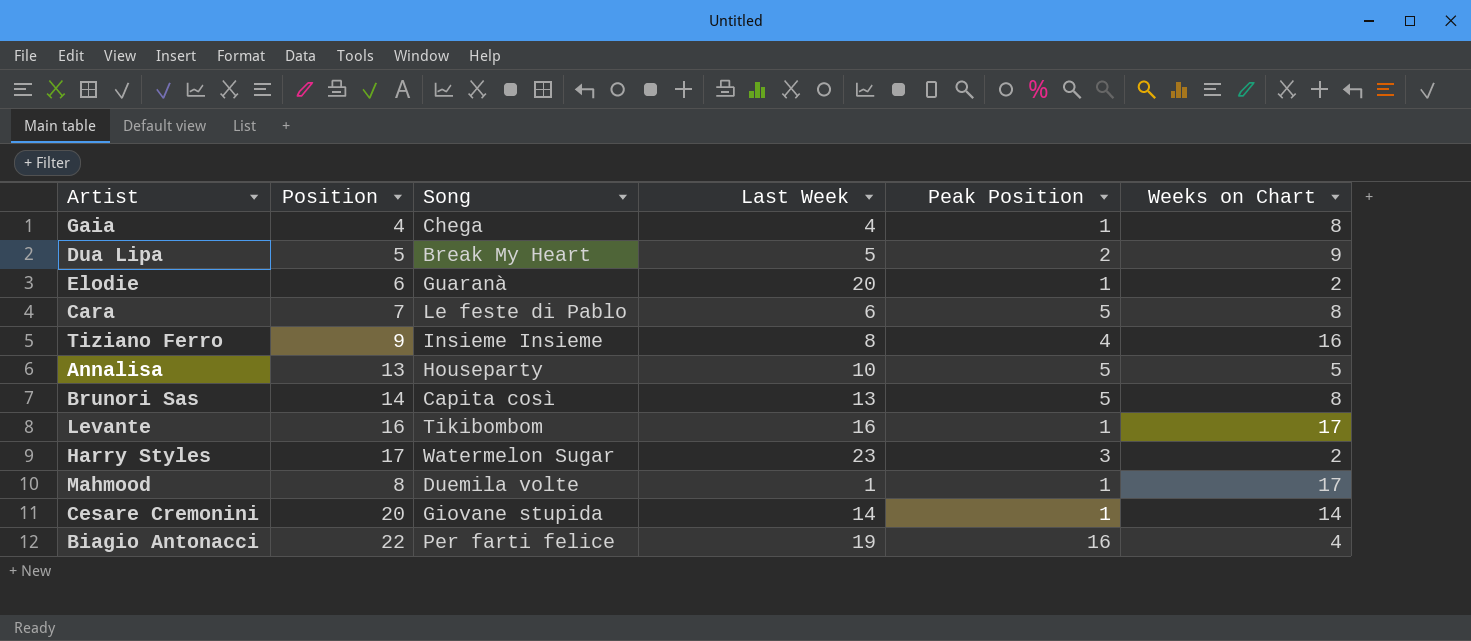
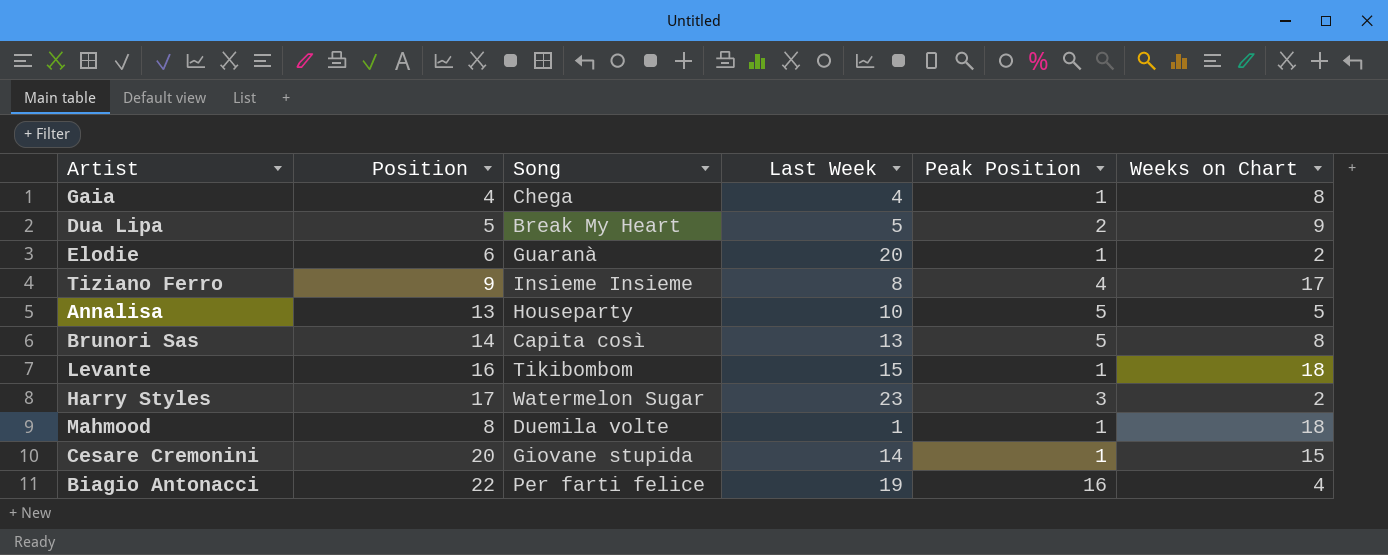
row Cara: 7 | Le feste di Pablo | 6 | 5 | 8 -> none
Tiziano Ferro | Weeks on Chart: 16 -> 17
Levante | Last Week: 16 -> 15
Levante | Weeks on Chart: 17 -> 18
Mahmood | Weeks on Chart: 17 -> 18
Cesare Cremonini | Weeks on Chart: 14 -> 15

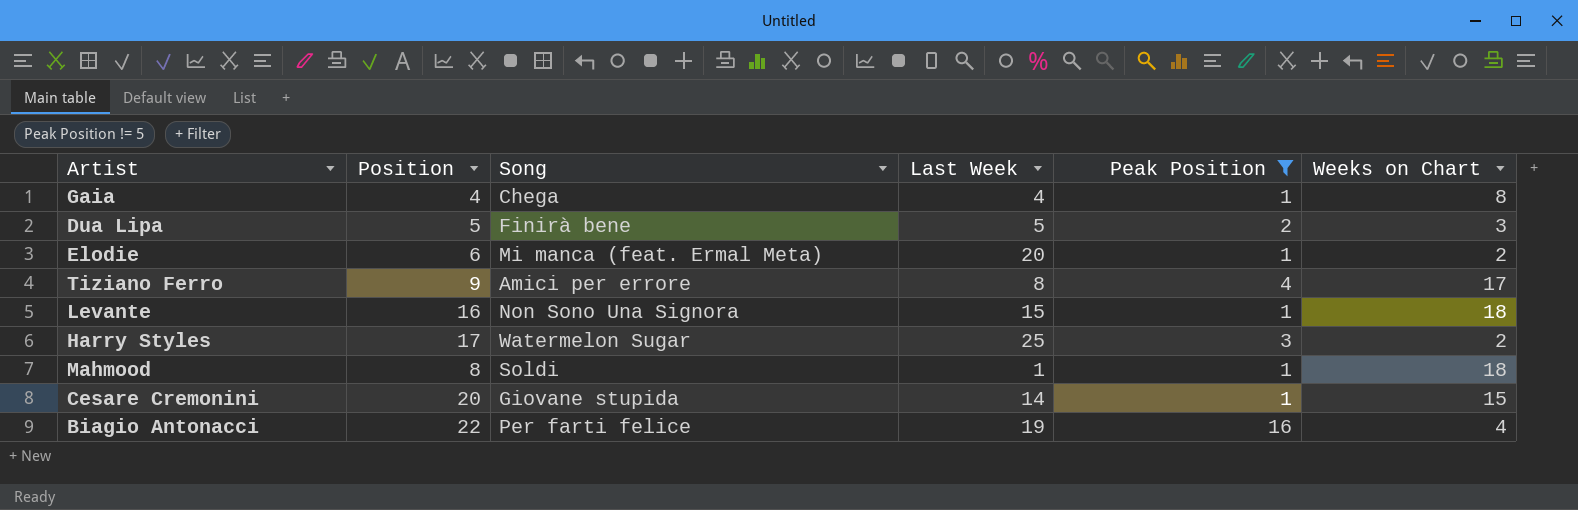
filter: none -> Peak Position != 5
Dua Lipa | Song: Break My Heart -> Finirà bene
Dua Lipa | Weeks on Chart: 9 -> 3
Elodie | Song: Guaranà -> Mi manca (feat. Ermal Meta)
Tiziano Ferro | Song: Insieme Insieme -> Amici per errore
Levante | Song: Tikibombom -> Non Sono Una Signora
Harry Styles | Last Week: 23 -> 25
Mahmood | Song: Duemila volte -> Soldi

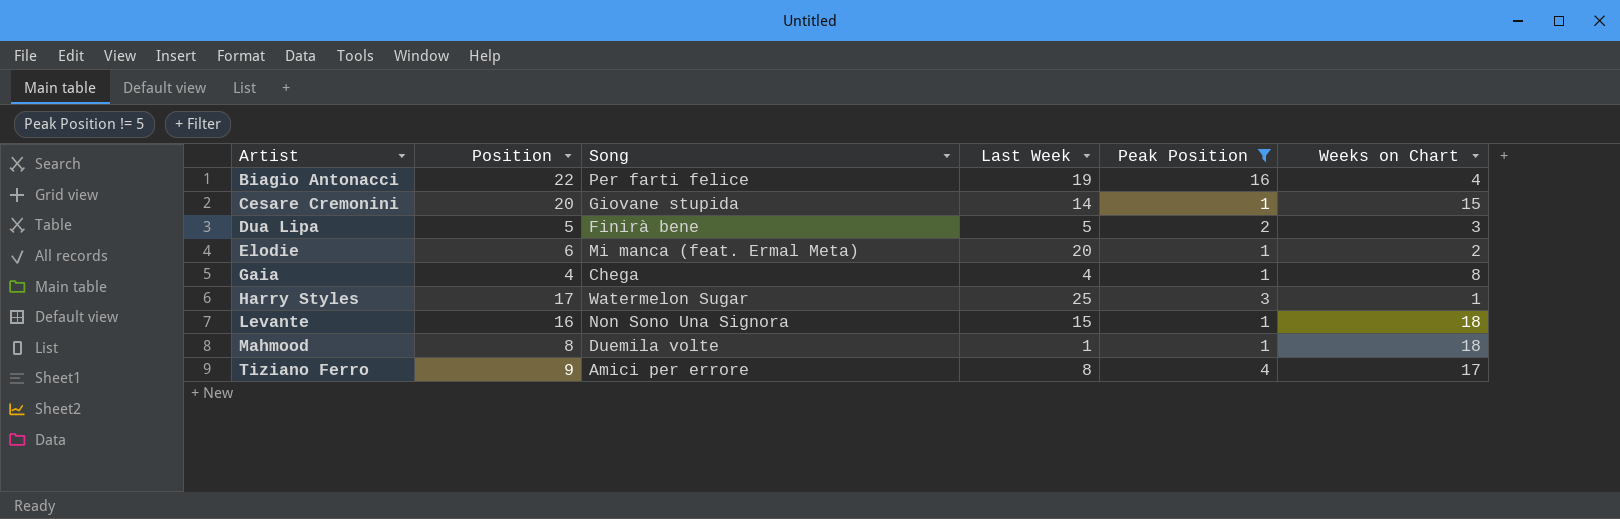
row order: none -> Artist ascending
Harry Styles | Weeks on Chart: 2 -> 1
Mahmood | Song: Soldi -> Duemila volte

